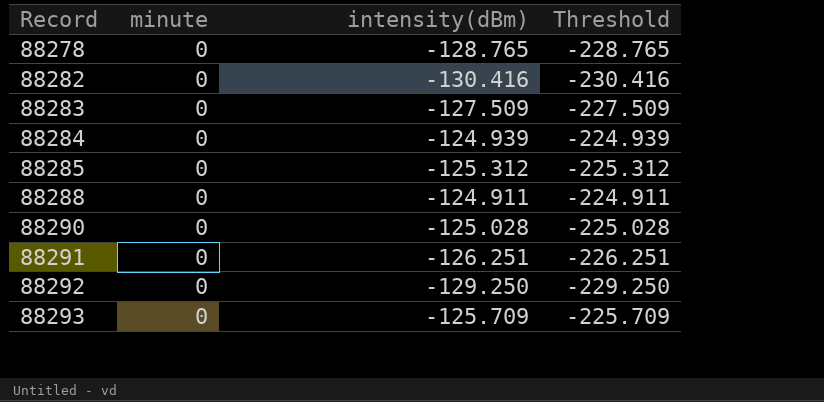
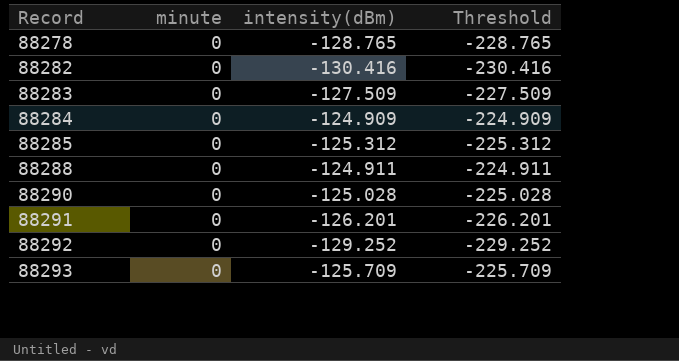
88284 | intensity(dBm): -124.939 -> -124.909
88284 | Threshold: -224.939 -> -224.909
88291 | intensity(dBm): -126.251 -> -126.201
88291 | Threshold: -226.251 -> -226.201
88292 | intensity(dBm): -129.250 -> -129.252
88292 | Threshold: -229.250 -> -229.252

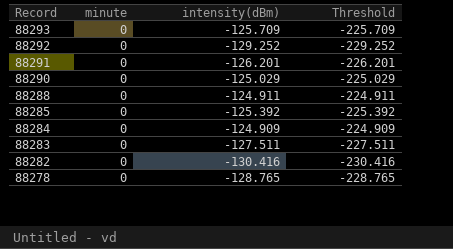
row order: Record ascending -> Record descending
88290 | intensity(dBm): -125.028 -> -125.029
88290 | Threshold: -225.028 -> -225.029
88285 | intensity(dBm): -125.312 -> -125.392
88285 | Threshold: -225.312 -> -225.392
88283 | intensity(dBm): -127.509 -> -127.511
88283 | Threshold: -227.509 -> -227.511

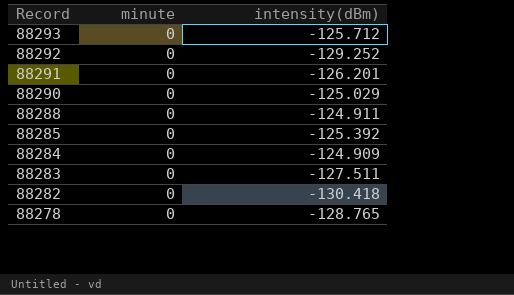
column Threshold | formula: [intensity(dBm)] - 100 -> none
88293 | intensity(dBm): -125.709 -> -125.712
88282 | intensity(dBm): -130.416 -> -130.418

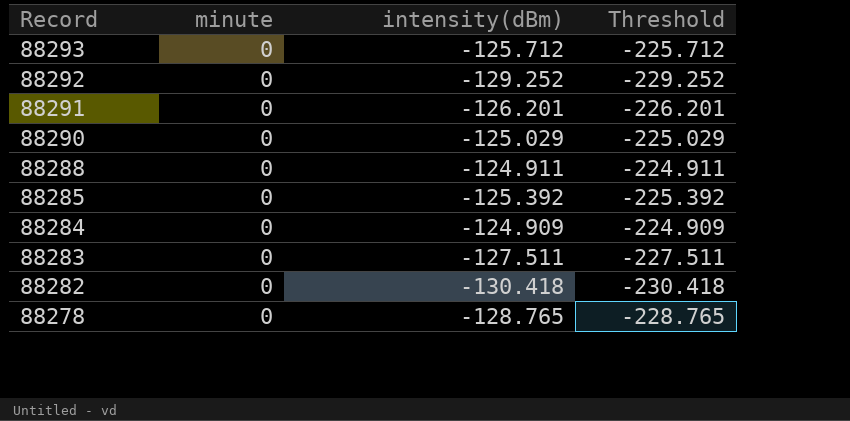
column Threshold | formula: none -> [intensity(dBm)] - 100

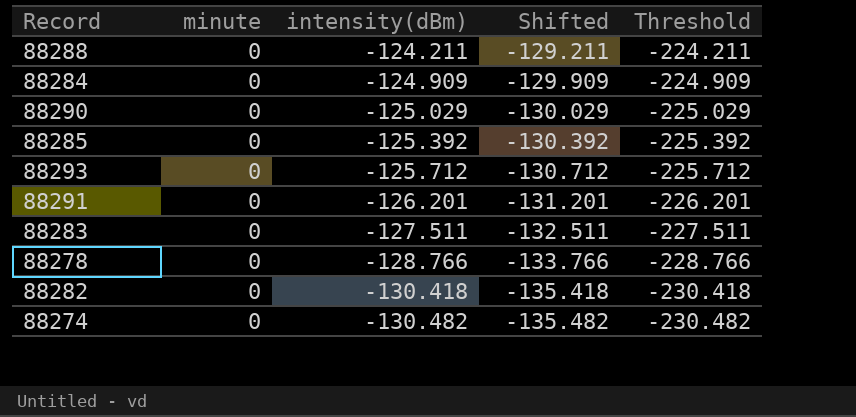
row order: Record descending -> intensity(dBm) descending
column Shifted | formula: none -> [intensity(dBm)] - 5
row 88292: 0 | -129.252 | -229.252 -> none
88288 | intensity(dBm): -124.911 -> -124.211
88288 | Threshold: -224.911 -> -224.211
88278 | intensity(dBm): -128.765 -> -128.766
88278 | Threshold: -228.765 -> -228.766
row 88274: none -> 0 | -130.482 | -135.482 | -230.482

